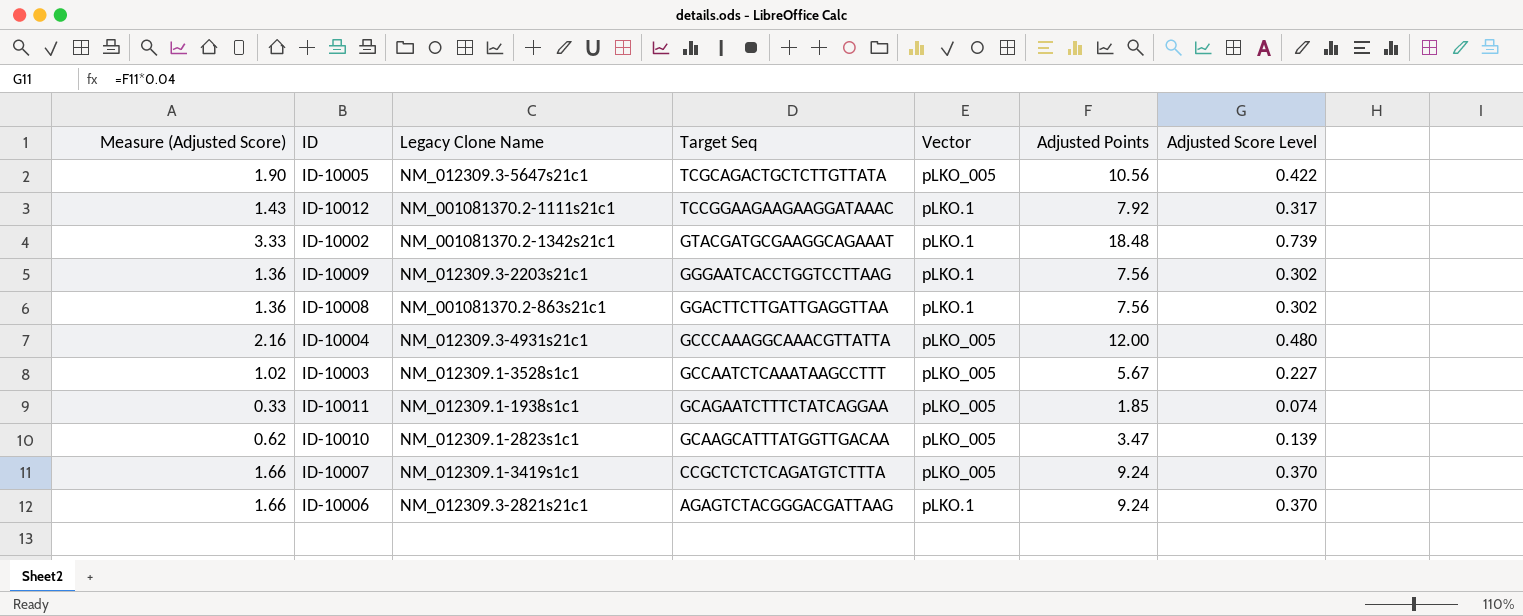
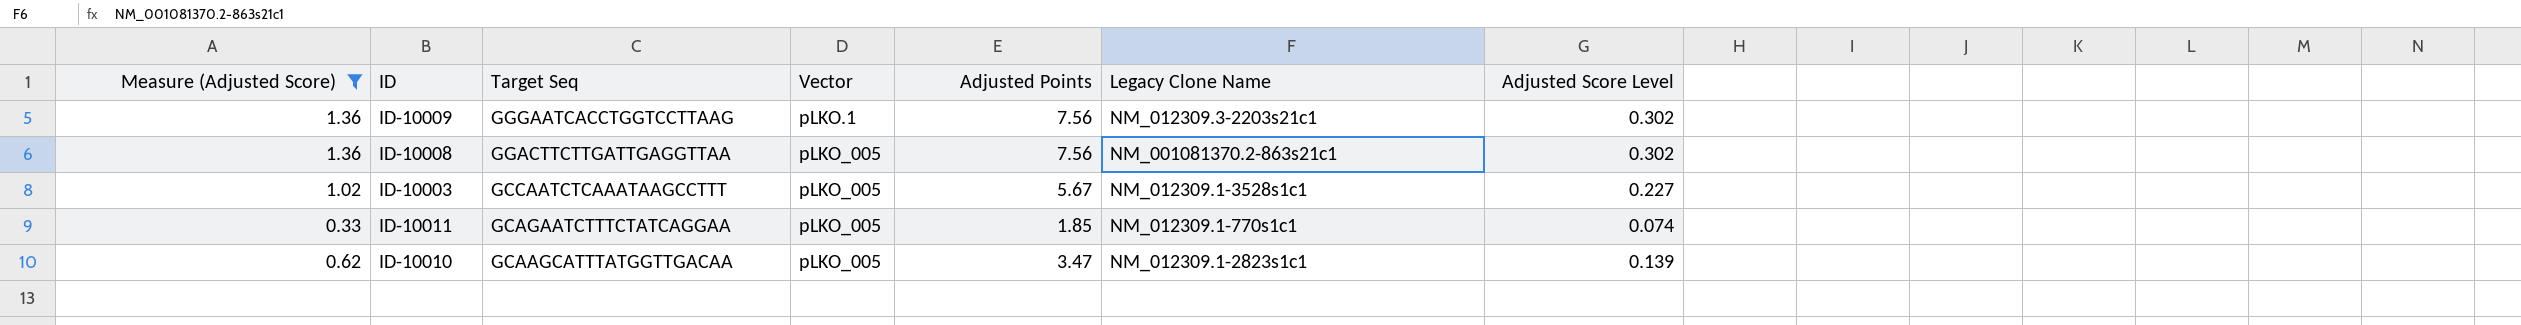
filter: none -> Measure (Adjusted Score) <= 1.36
column Legacy Clone Name | position: 3 -> 6
ID-10008 | Vector: pLKO.1 -> pLKO_005
ID-10011 | Legacy Clone Name: NM_012309.1-1938s1c1 -> NM_012309.1-770s1c1

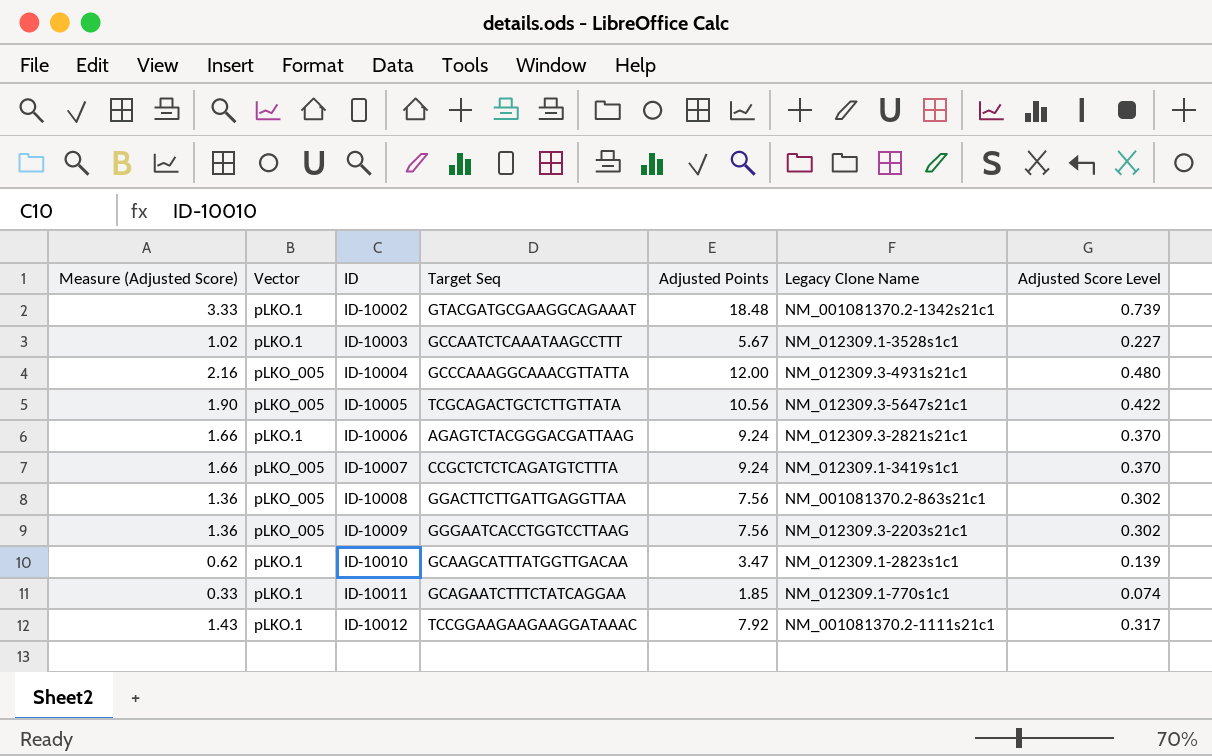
filter: Measure (Adjusted Score) <= 1.36 -> none
row order: Target Seq descending -> ID ascending
column Vector | position: 4 -> 2
ID-10003 | Vector: pLKO_005 -> pLKO.1
ID-10009 | Vector: pLKO.1 -> pLKO_005
ID-10010 | Vector: pLKO_005 -> pLKO.1
ID-10011 | Vector: pLKO_005 -> pLKO.1

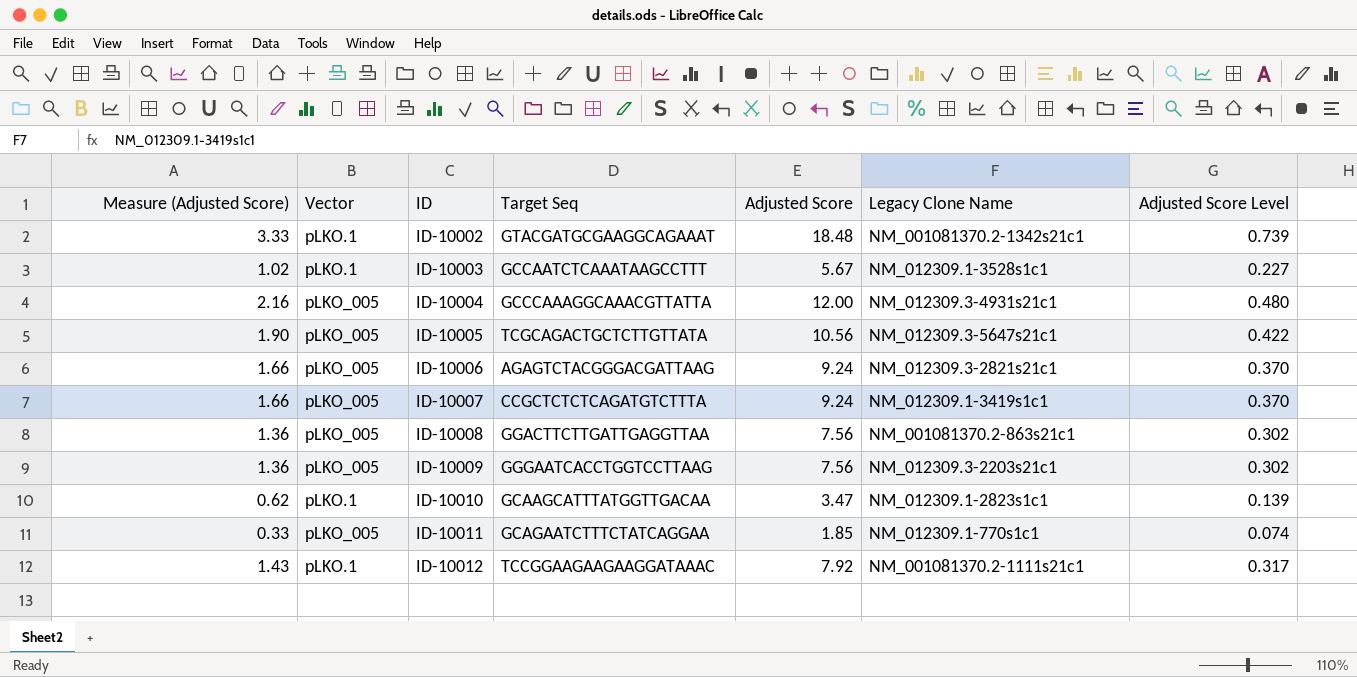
column name: Adjusted Points -> Adjusted Score
ID-10006 | Vector: pLKO.1 -> pLKO_005
ID-10011 | Vector: pLKO.1 -> pLKO_005

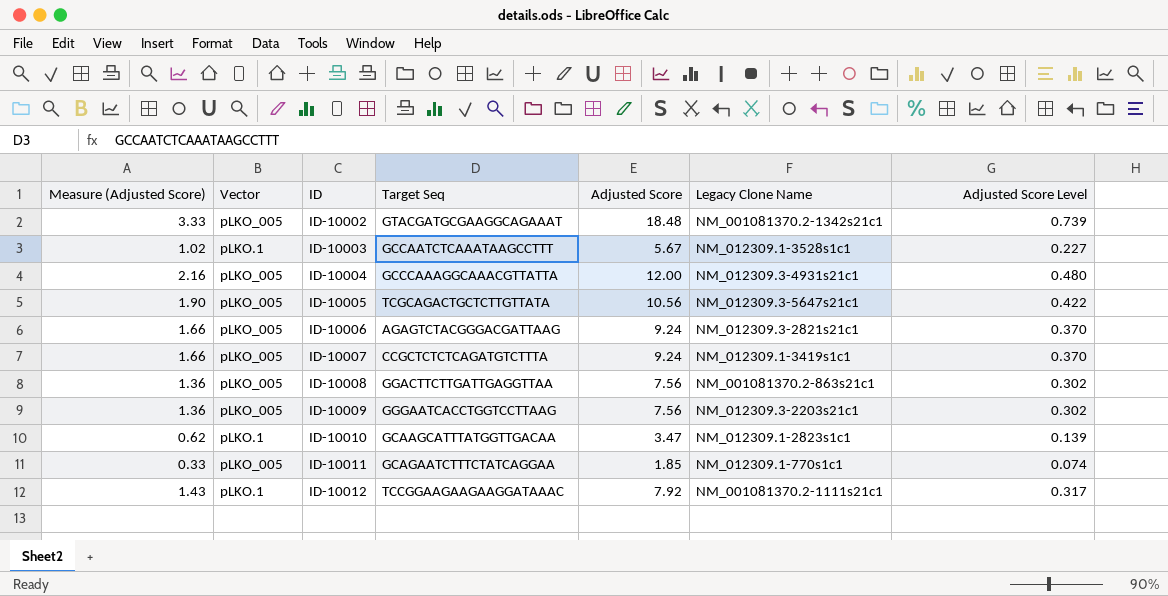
ID-10002 | Vector: pLKO.1 -> pLKO_005

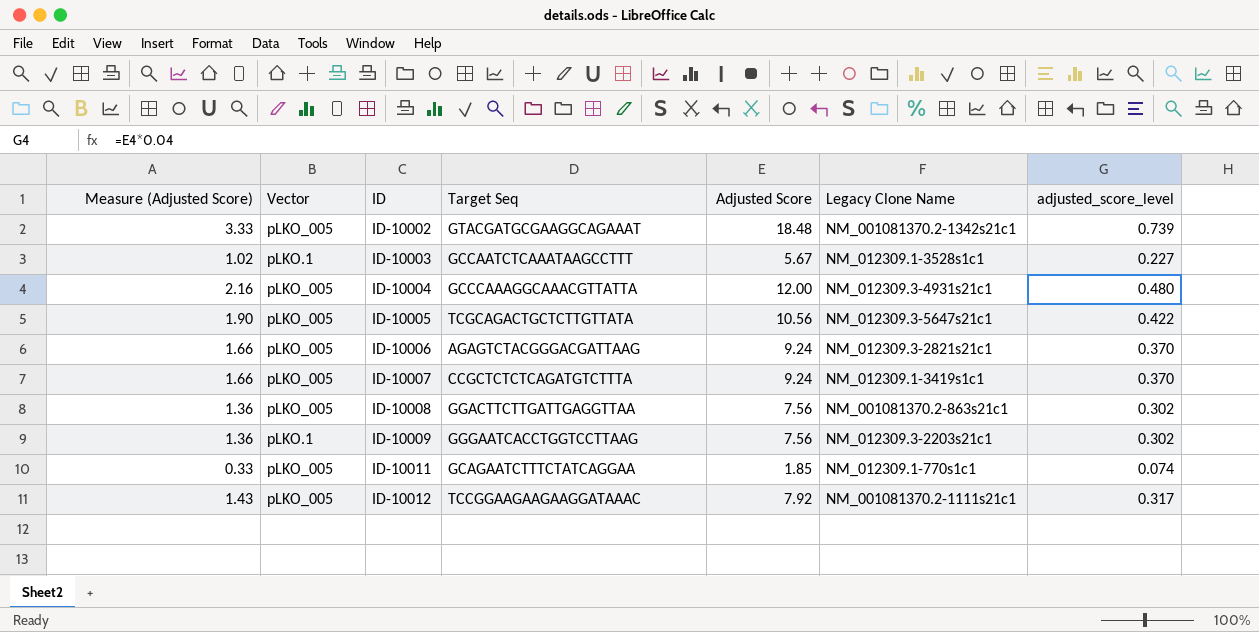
column name: Adjusted Score Level -> adjusted_score_level
row ID-10010: 0.62 | pLKO.1 | GCAAGCATTTATGGTTGACAA | 3.47 | NM_012309.1-2823s1c1 | 0.139 -> none
ID-10009 | Vector: pLKO_005 -> pLKO.1
ID-10012 | Vector: pLKO.1 -> pLKO_005

